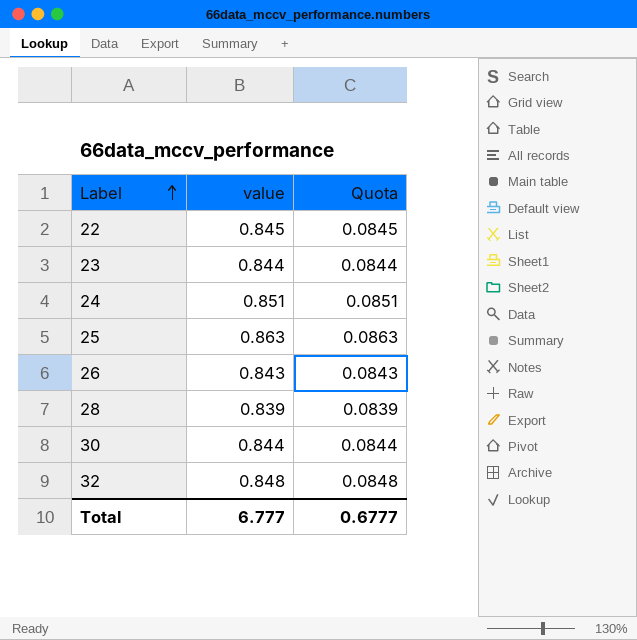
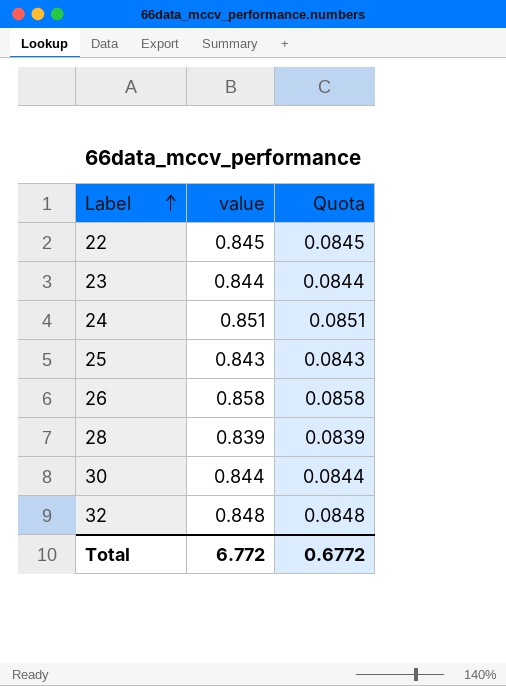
25 | value: 0.863 -> 0.843
25 | Quota: 0.0863 -> 0.0843
26 | value: 0.843 -> 0.858
26 | Quota: 0.0843 -> 0.0858
Total | value: 6.777 -> 6.772
Total | Quota: 0.6777 -> 0.6772

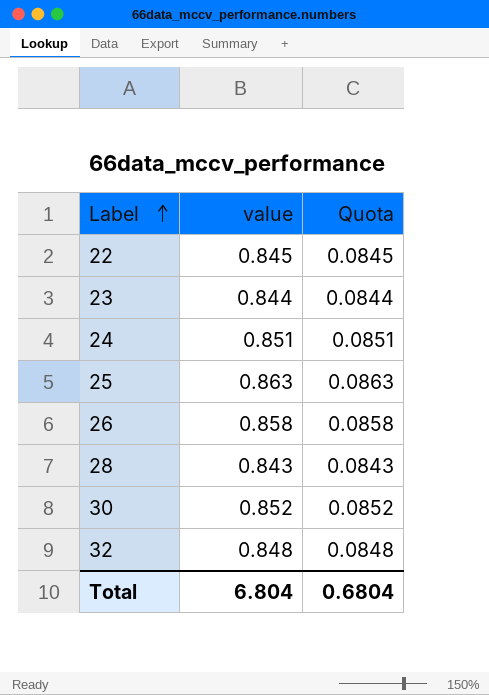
25 | value: 0.843 -> 0.863
25 | Quota: 0.0843 -> 0.0863
28 | value: 0.839 -> 0.843
28 | Quota: 0.0839 -> 0.0843
30 | value: 0.844 -> 0.852
30 | Quota: 0.0844 -> 0.0852
Total | value: 6.772 -> 6.804
Total | Quota: 0.6772 -> 0.6804

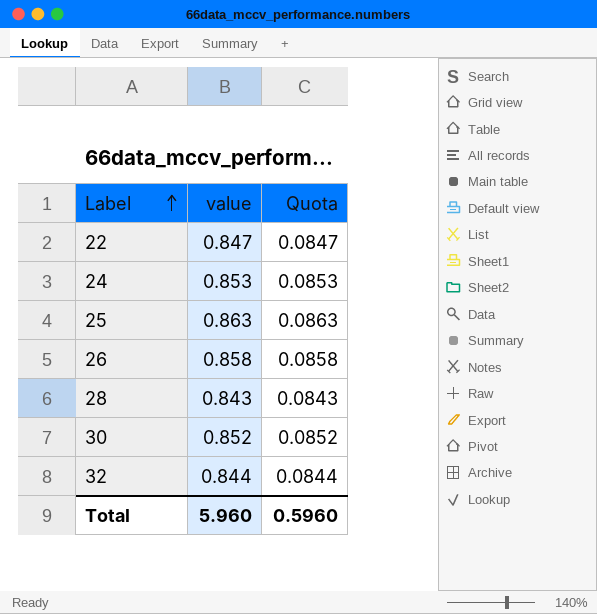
row 23: 0.844 | 0.0844 -> none
22 | value: 0.845 -> 0.847
22 | Quota: 0.0845 -> 0.0847
24 | value: 0.851 -> 0.853
24 | Quota: 0.0851 -> 0.0853
32 | value: 0.848 -> 0.844
32 | Quota: 0.0848 -> 0.0844
Total | value: 6.804 -> 5.960
Total | Quota: 0.6804 -> 0.5960

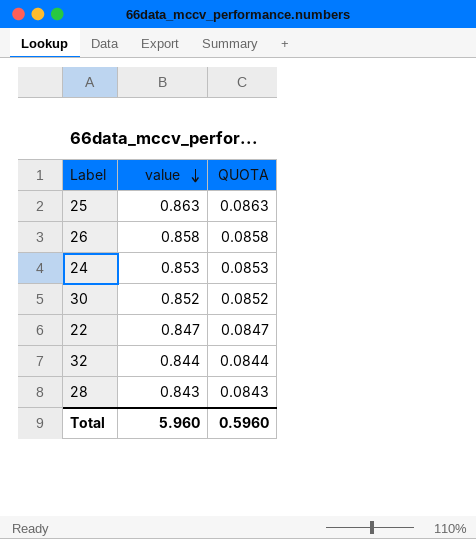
row order: Label ascending -> value descending
column name: Quota -> QUOTA

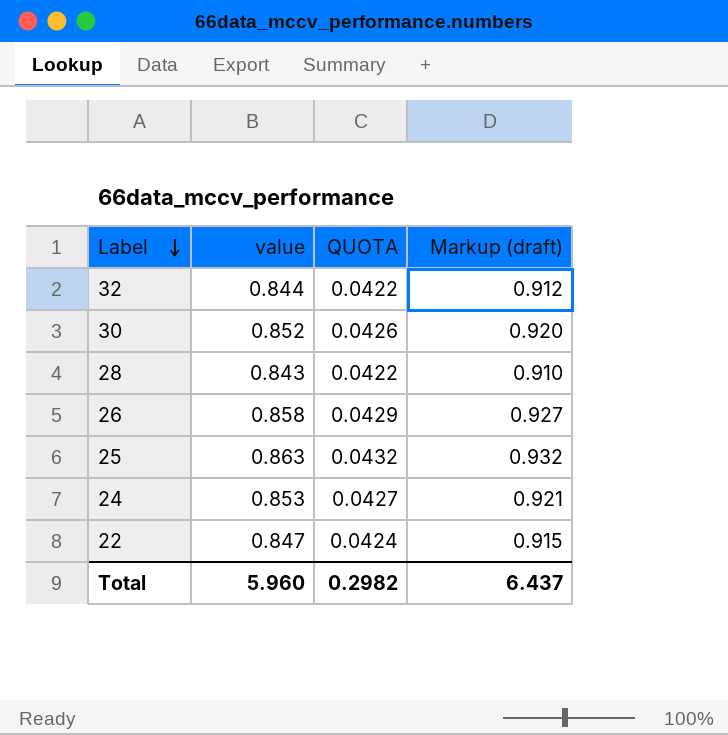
row order: value descending -> Label descending
column QUOTA | formula: [value] * 0.1 -> [value] * 0.05
column Markup (draft) | formula: none -> [value] * 1.08
Total | QUOTA: 0.5960 -> 0.2982

